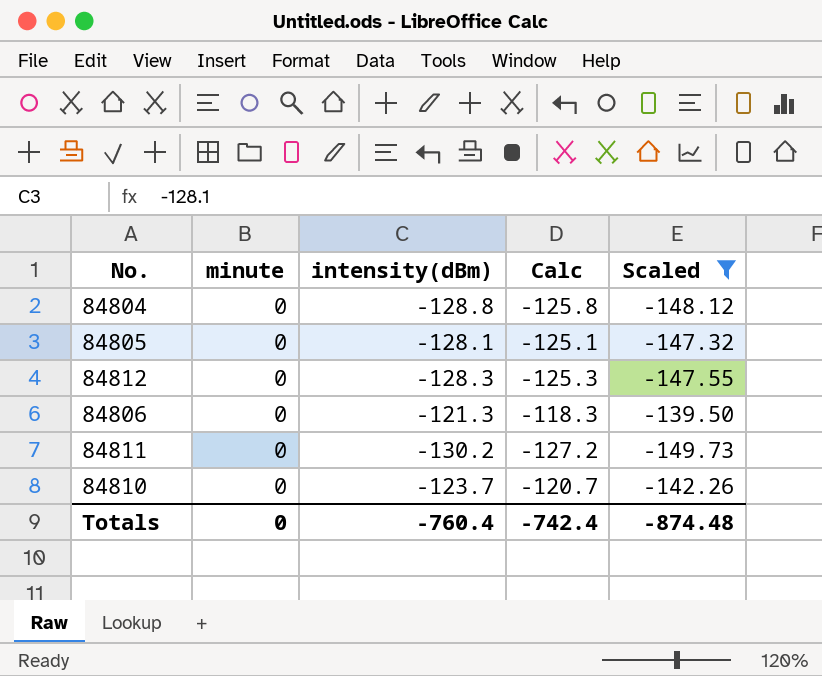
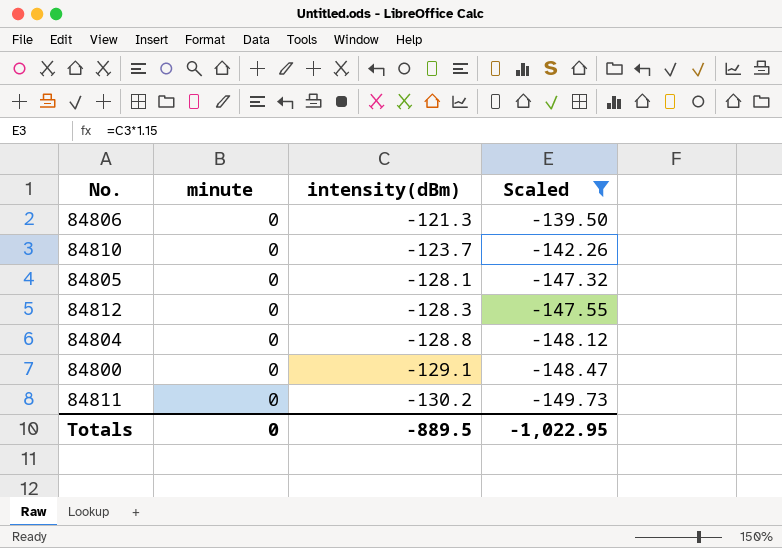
row order: none -> intensity(dBm) descending
column Calc | formula: [intensity(dBm)] + 3 -> none
row 84800: none -> 0 | -129.1 | -148.47
Totals | intensity(dBm): -760.4 -> -889.5
Totals | Scaled: -874.48 -> -1,022.95

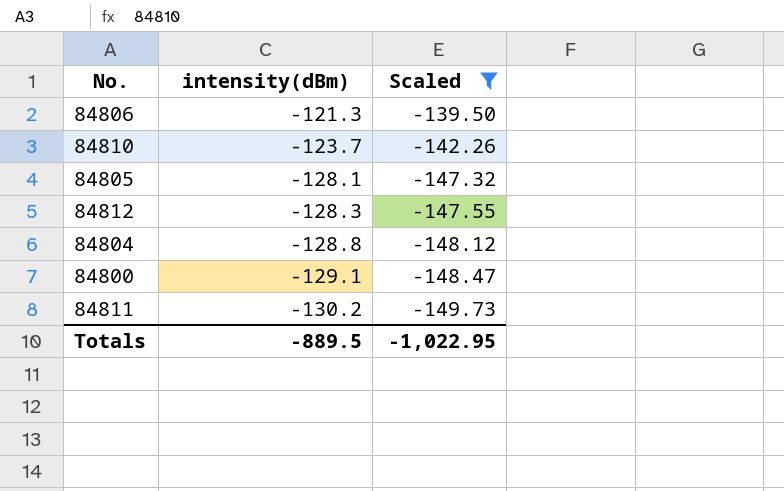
column minute | position: 2 -> none

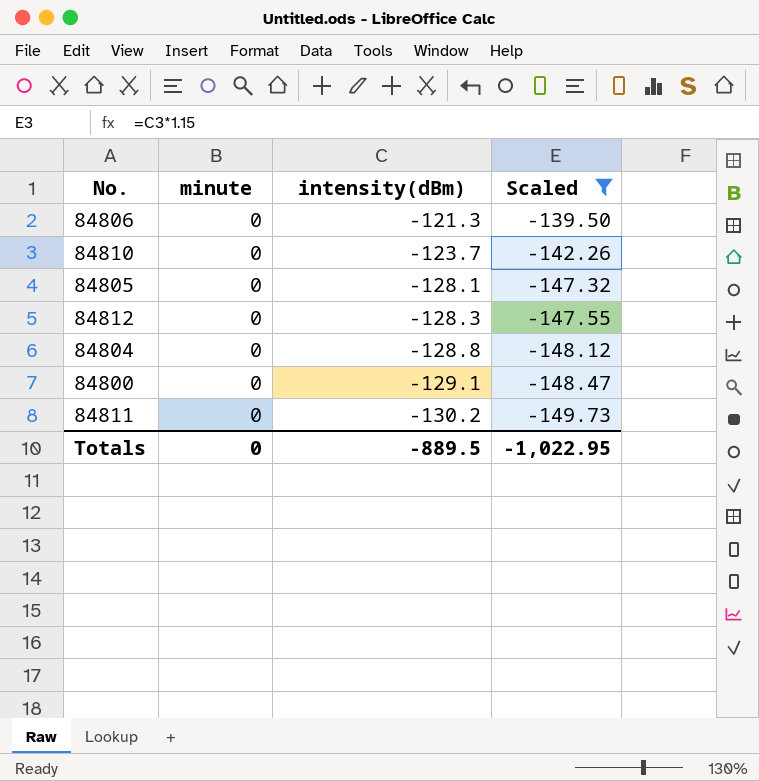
column minute | position: none -> 2

